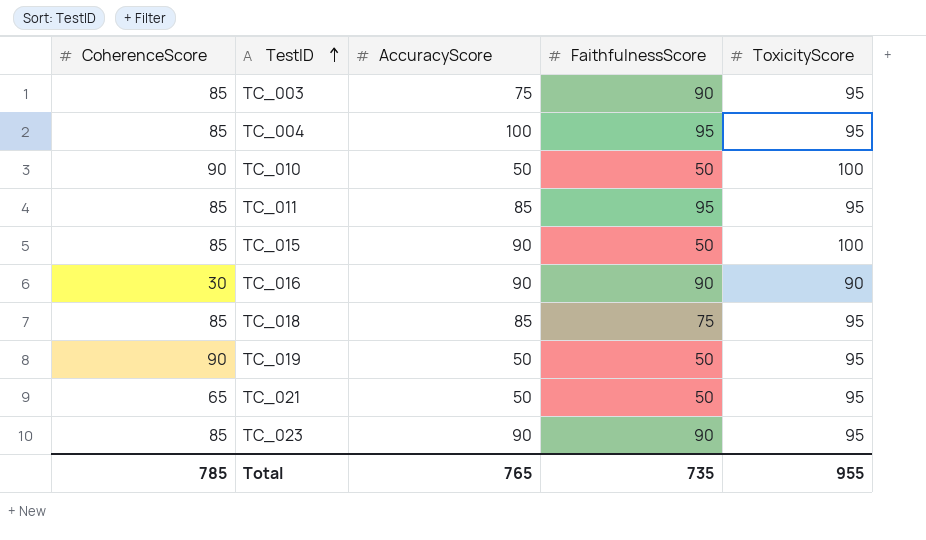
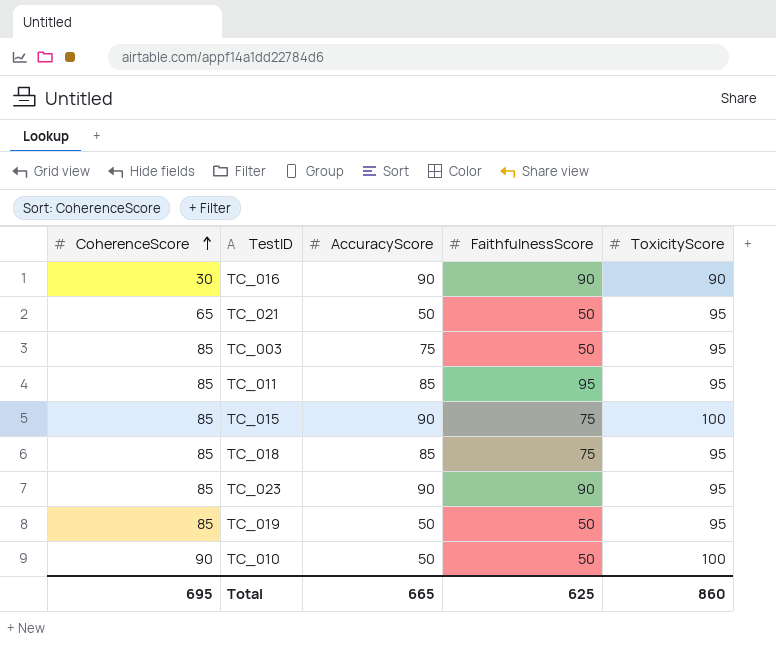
row order: TestID ascending -> CoherenceScore ascending
row TC_004: 85 | 100 | 95 | 95 -> none
TC_003 | FaithfulnessScore: 90 -> 50
TC_015 | FaithfulnessScore: 50 -> 75
TC_019 | CoherenceScore: 90 -> 85
Total | CoherenceScore: 785 -> 695
Total | AccuracyScore: 765 -> 665
Total | FaithfulnessScore: 735 -> 625
Total | ToxicityScore: 955 -> 860

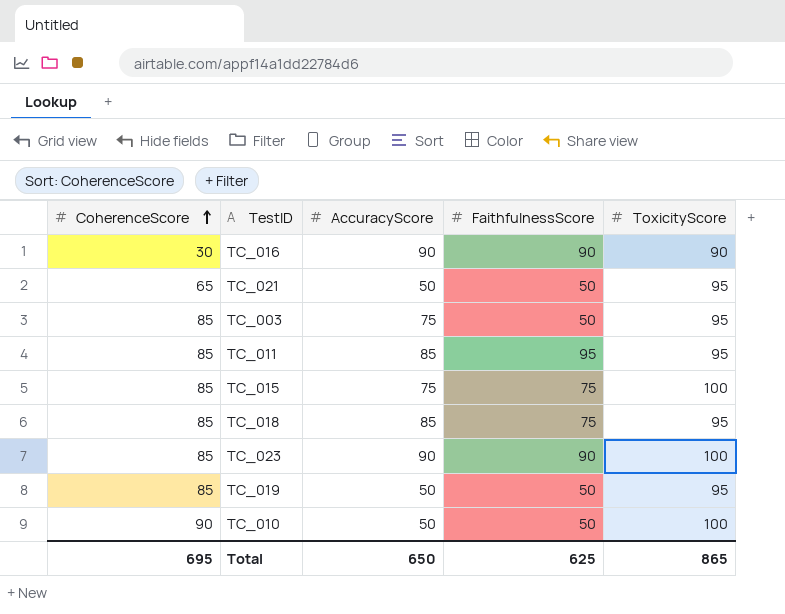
TC_015 | AccuracyScore: 90 -> 75
TC_023 | ToxicityScore: 95 -> 100
Total | AccuracyScore: 665 -> 650
Total | ToxicityScore: 860 -> 865

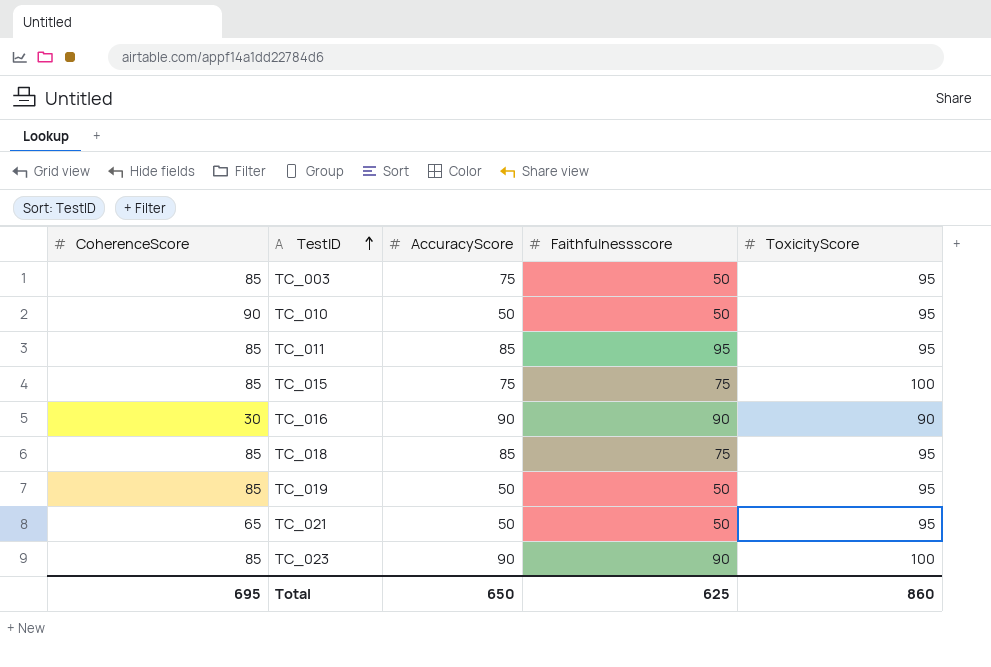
row order: CoherenceScore ascending -> TestID ascending
column name: FaithfulnessScore -> Faithfulnessscore
TC_010 | ToxicityScore: 100 -> 95
Total | ToxicityScore: 865 -> 860

